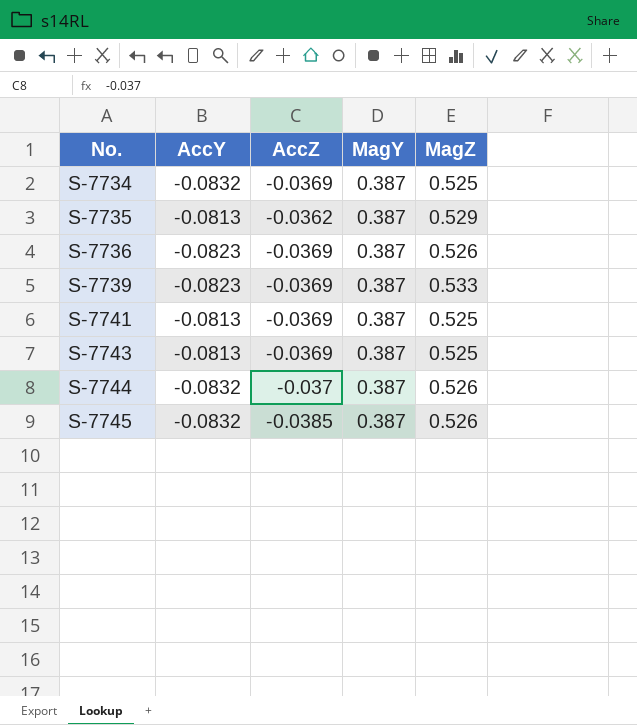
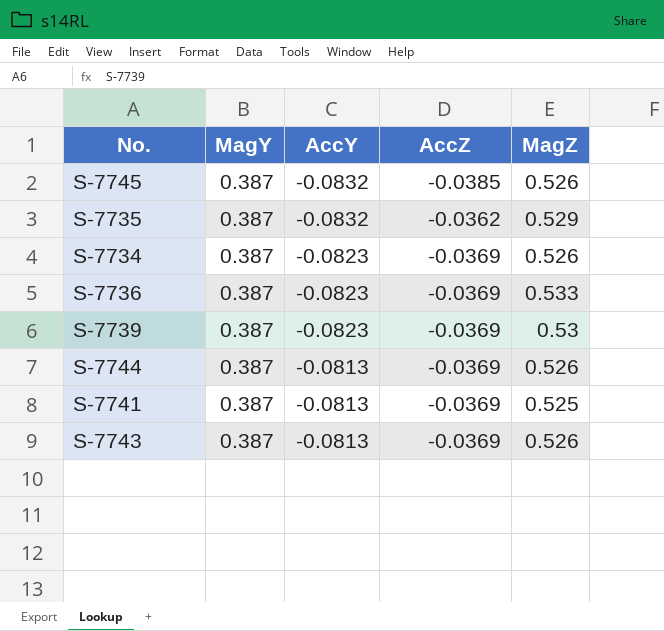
row order: No. ascending -> AccY ascending
column MagY | position: 4 -> 2
S-7735 | AccY: -0.0813 -> -0.0832
S-7734 | AccY: -0.0832 -> -0.0823
S-7734 | MagZ: 0.525 -> 0.526
S-7736 | MagZ: 0.526 -> 0.533
S-7739 | MagZ: 0.533 -> 0.53
S-7744 | AccY: -0.0832 -> -0.0813
S-7744 | AccZ: -0.037 -> -0.0369
S-7743 | MagZ: 0.525 -> 0.526

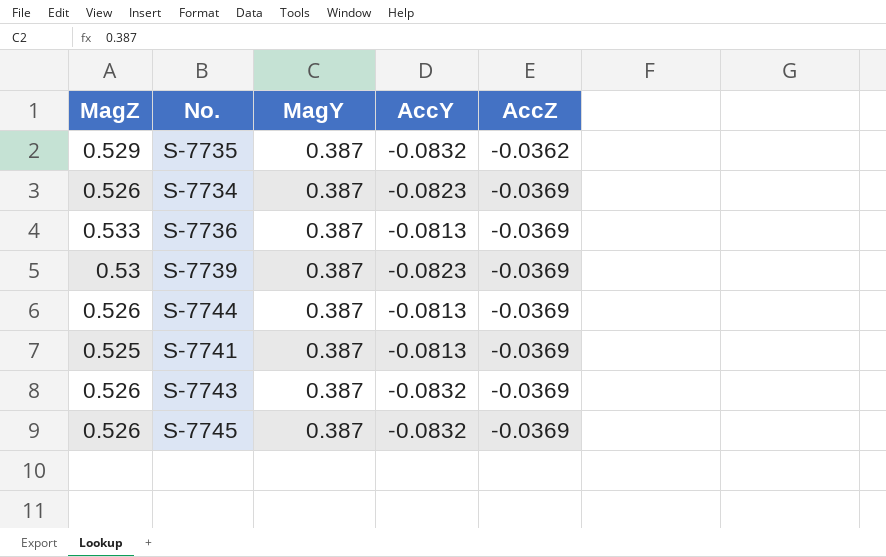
row order: AccY ascending -> AccZ descending
column MagZ | position: 5 -> 1
S-7736 | AccY: -0.0823 -> -0.0813
S-7743 | AccY: -0.0813 -> -0.0832
S-7745 | AccZ: -0.0385 -> -0.0369

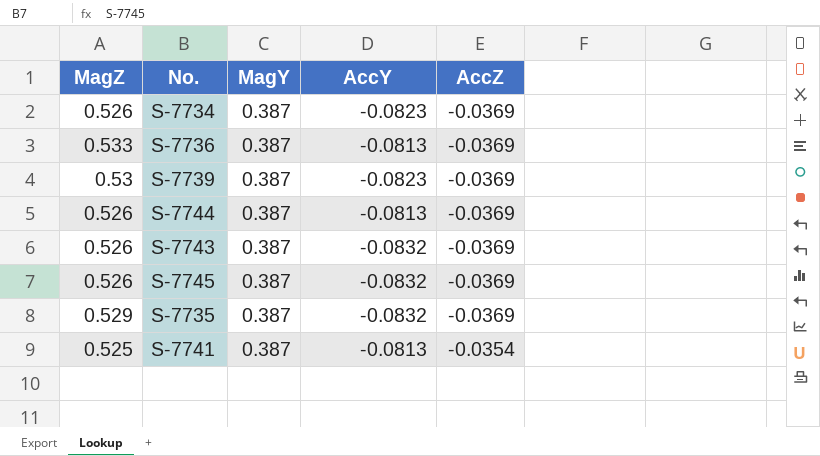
row order: AccZ descending -> AccZ ascending
S-7735 | AccZ: -0.0362 -> -0.0369
S-7741 | AccZ: -0.0369 -> -0.0354

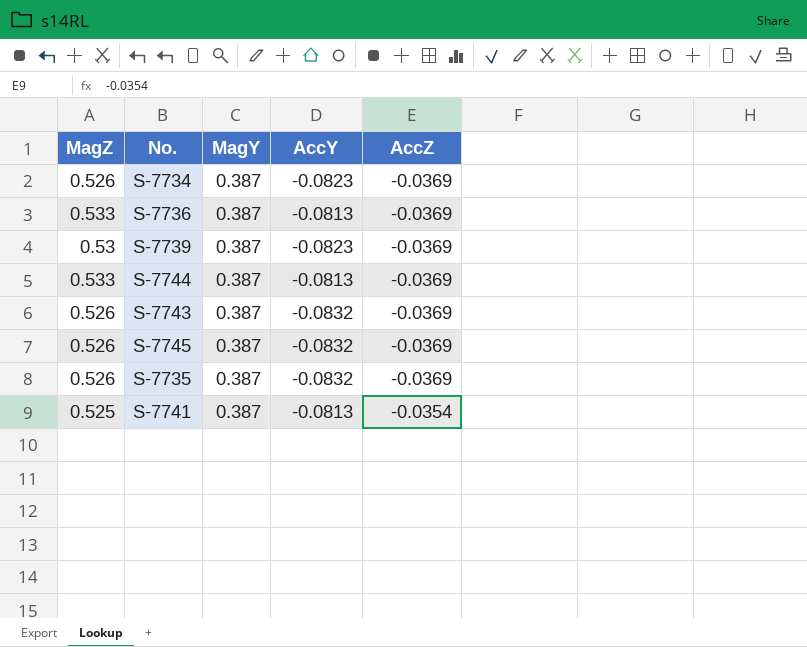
S-7744 | MagZ: 0.526 -> 0.533
S-7735 | MagZ: 0.529 -> 0.526

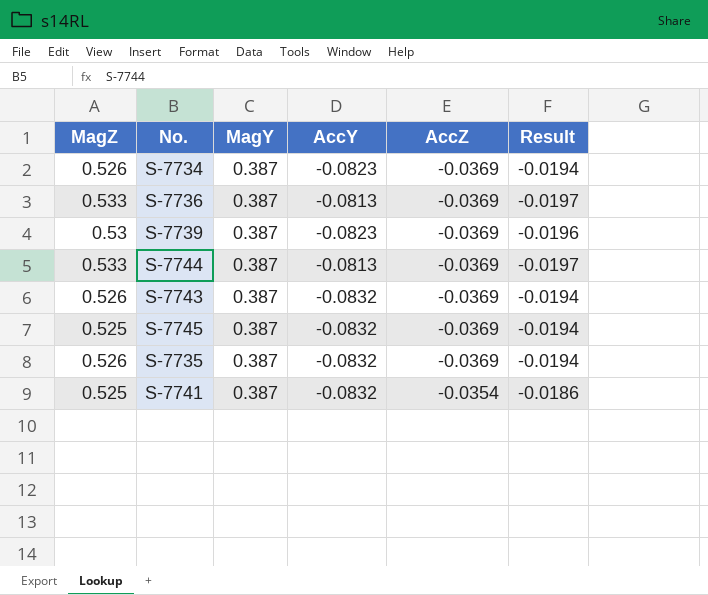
column Result | formula: none -> [MagZ] * [AccZ]
S-7745 | MagZ: 0.526 -> 0.525
S-7741 | AccY: -0.0813 -> -0.0832

